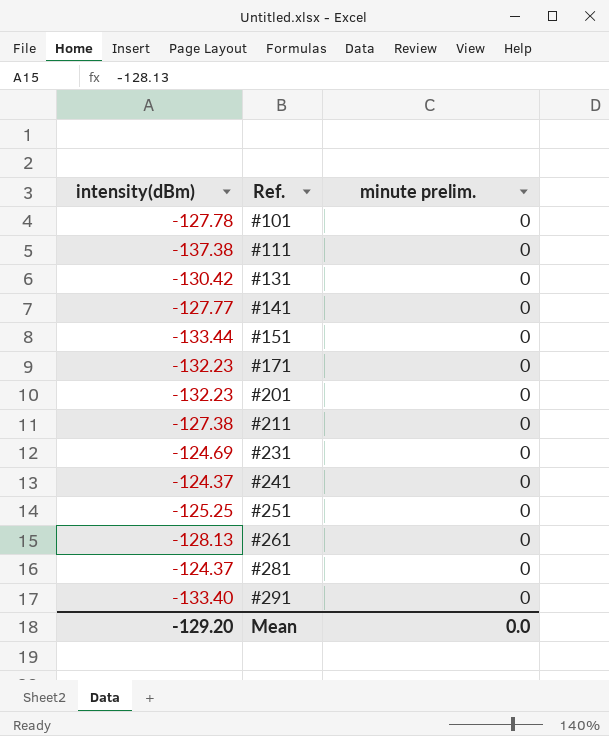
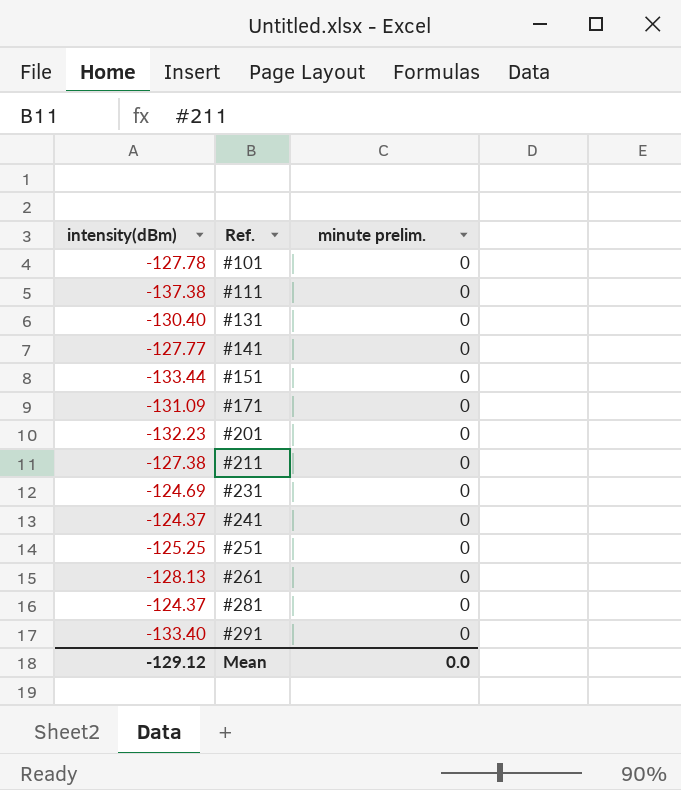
#131 | intensity(dBm): -130.42 -> -130.40
#171 | intensity(dBm): -132.23 -> -131.09
Mean | intensity(dBm): -129.20 -> -129.12

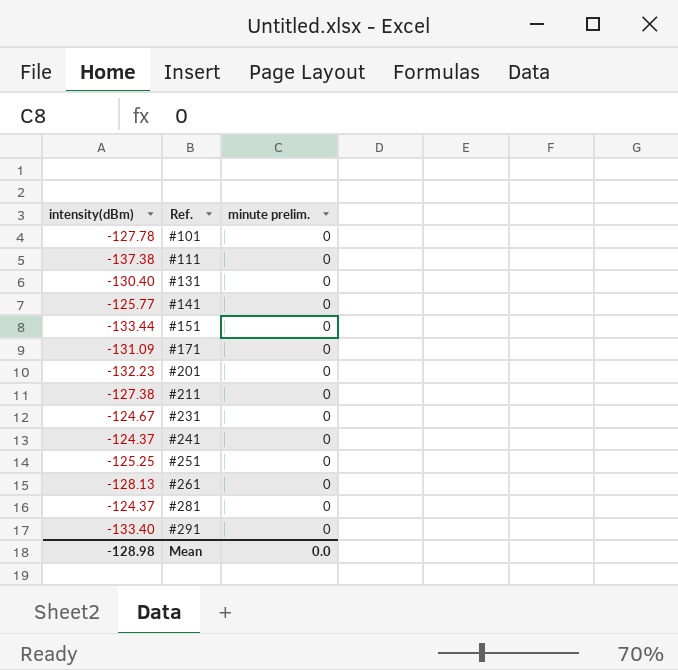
#141 | intensity(dBm): -127.77 -> -125.77
#231 | intensity(dBm): -124.69 -> -124.67
Mean | intensity(dBm): -129.12 -> -128.98

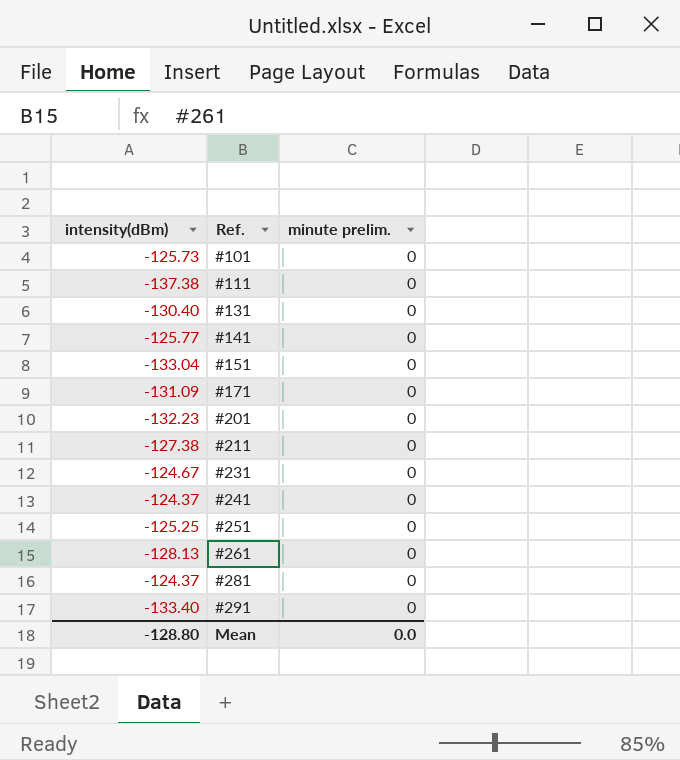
#101 | intensity(dBm): -127.78 -> -125.73
#151 | intensity(dBm): -133.44 -> -133.04
Mean | intensity(dBm): -128.98 -> -128.80

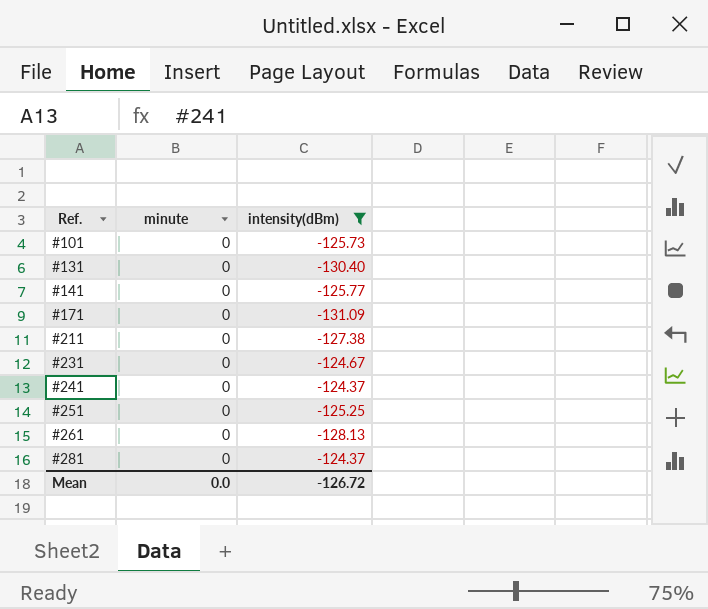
filter: none -> intensity(dBm) >= -131.09
column name: minute prelim. -> minute
column intensity(dBm) | position: 1 -> 3
Mean | intensity(dBm): -128.80 -> -126.72

